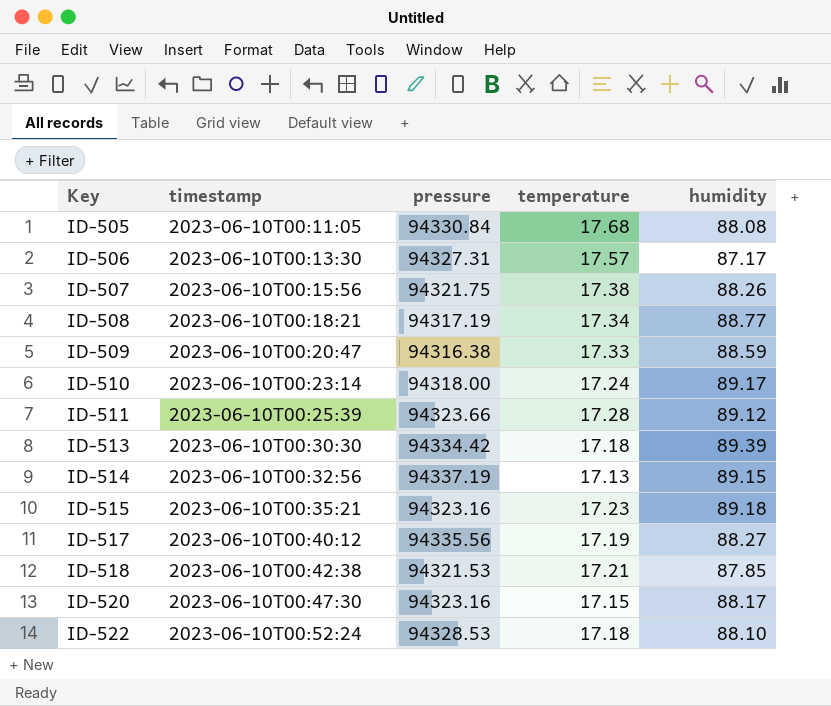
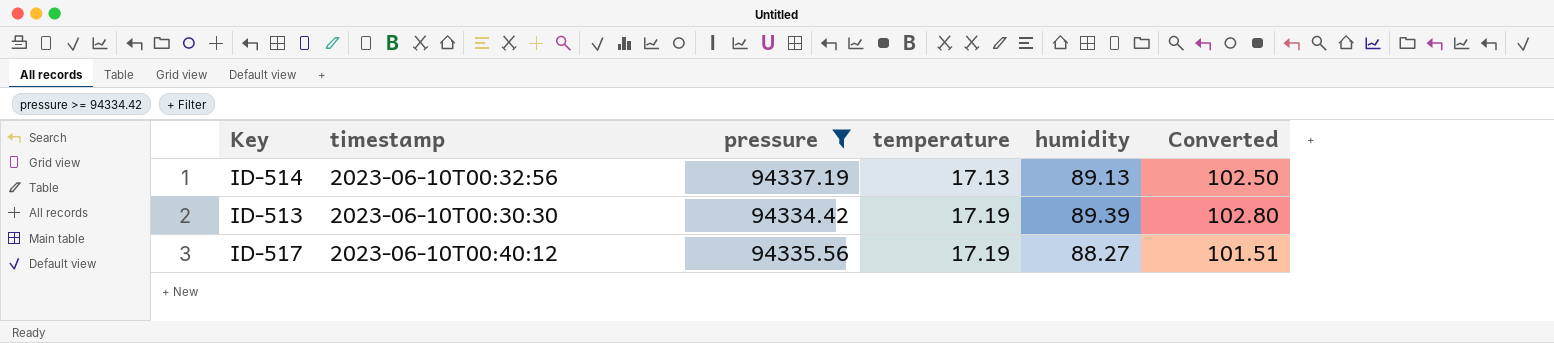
filter: none -> pressure >= 94334.42
row order: Key ascending -> temperature ascending
column Converted | formula: none -> [humidity] * 1.15
ID-514 | humidity: 89.15 -> 89.13
ID-513 | temperature: 17.18 -> 17.19

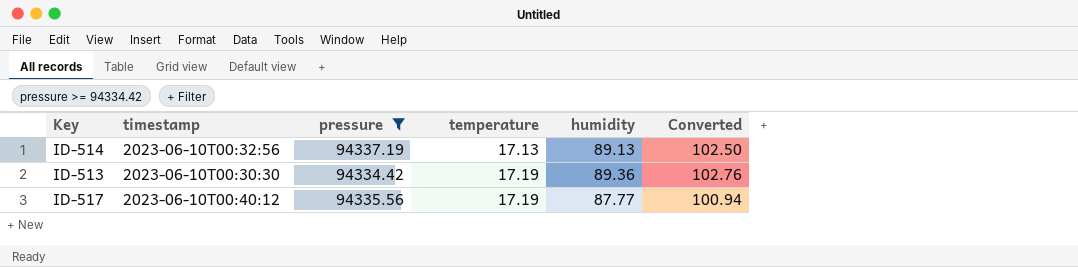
ID-513 | humidity: 89.39 -> 89.36
ID-513 | Converted: 102.80 -> 102.76
ID-517 | humidity: 88.27 -> 87.77
ID-517 | Converted: 101.51 -> 100.94

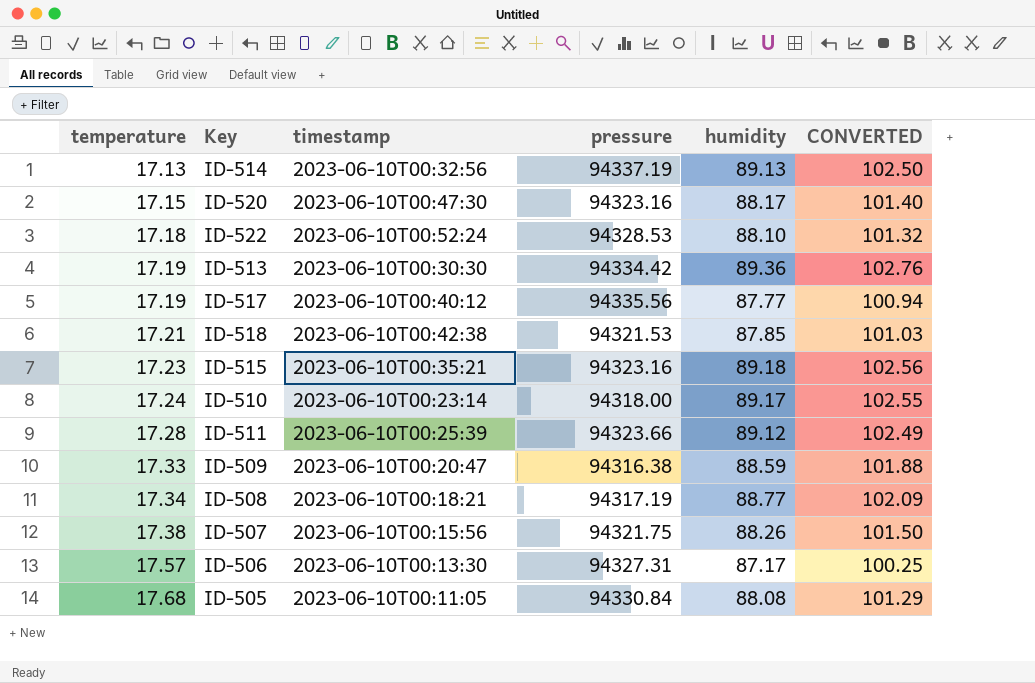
filter: pressure >= 94334.42 -> none
column temperature | position: 4 -> 1
column name: Converted -> CONVERTED

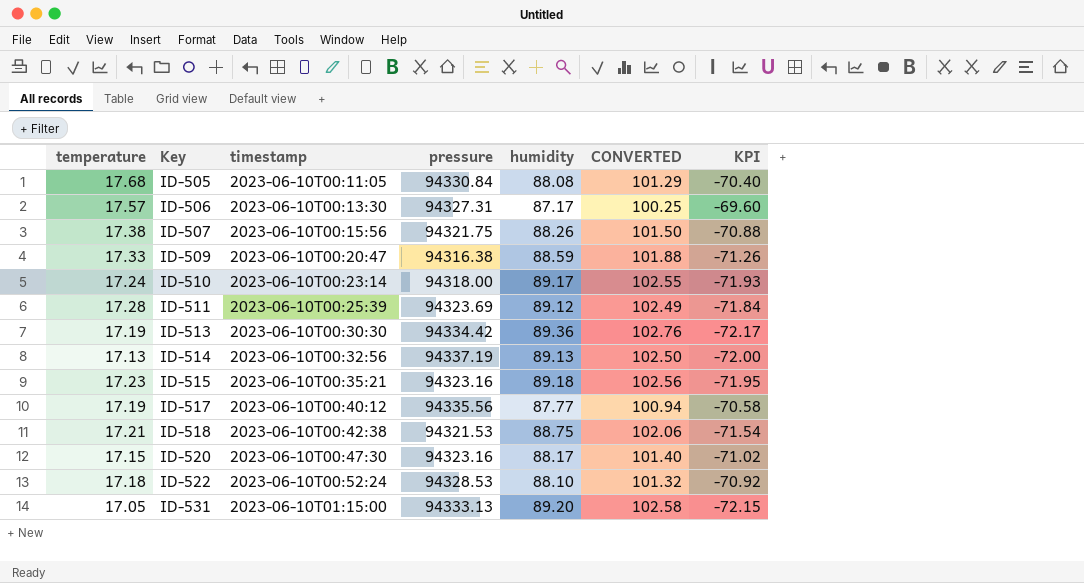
row order: temperature ascending -> Key ascending
column KPI | formula: none -> [temperature] - [humidity]
row ID-508: 17.34 | 2023-06-10T00:18:21 | 94317.19 | 88.77 | 102.09 -> none
ID-511 | pressure: 94323.66 -> 94323.69
ID-518 | humidity: 87.85 -> 88.75
ID-518 | CONVERTED: 101.03 -> 102.06
row ID-531: none -> 17.05 | 2023-06-10T01:15:00 | 94333.13 | 89.20 | 102.58 | -72.15

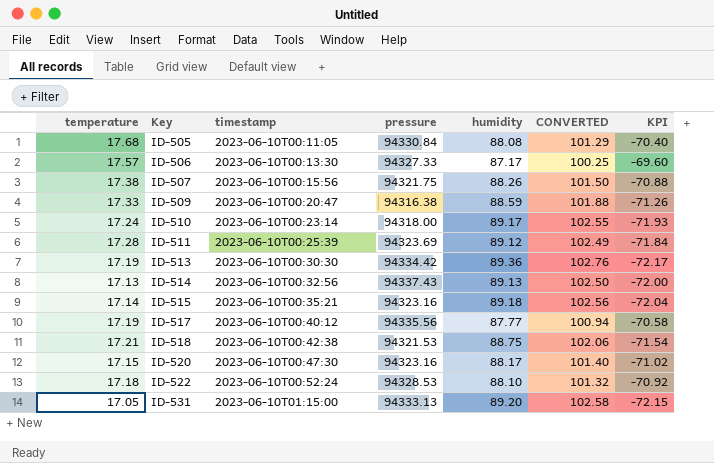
ID-506 | pressure: 94327.31 -> 94327.33
ID-514 | pressure: 94337.19 -> 94337.43
ID-515 | temperature: 17.23 -> 17.14
ID-515 | KPI: -71.95 -> -72.04

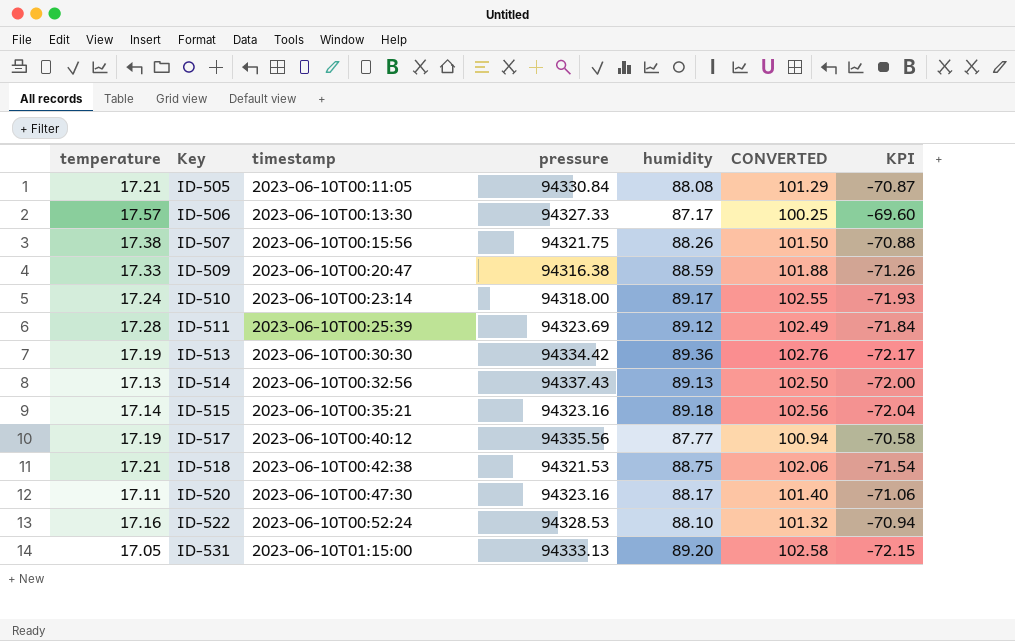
ID-505 | temperature: 17.68 -> 17.21
ID-505 | KPI: -70.40 -> -70.87
ID-520 | temperature: 17.15 -> 17.11
ID-520 | KPI: -71.02 -> -71.06
ID-522 | temperature: 17.18 -> 17.16
ID-522 | KPI: -70.92 -> -70.94

